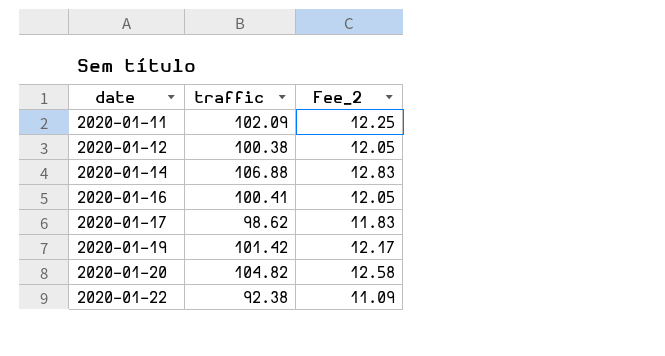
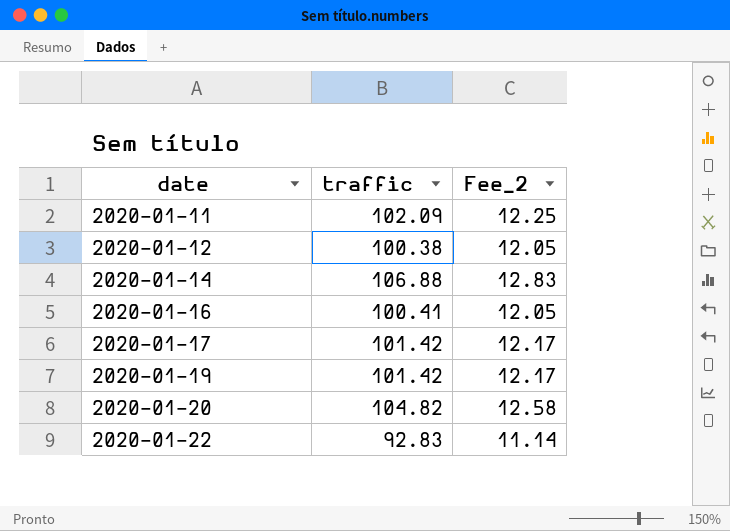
2020-01-17 | traffic: 98.62 -> 101.42
2020-01-17 | Fee_2: 11.83 -> 12.17
2020-01-22 | traffic: 92.38 -> 92.83
2020-01-22 | Fee_2: 11.09 -> 11.14

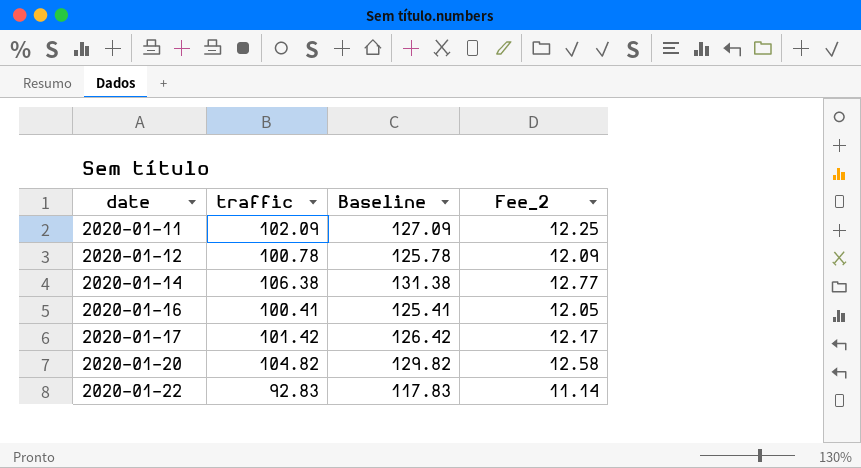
column Baseline | formula: none -> [traffic] + 25
row 2020-01-19: 101.42 | 12.17 -> none
2020-01-12 | traffic: 100.38 -> 100.78
2020-01-12 | Fee_2: 12.05 -> 12.09
2020-01-14 | traffic: 106.88 -> 106.38
2020-01-14 | Fee_2: 12.83 -> 12.77

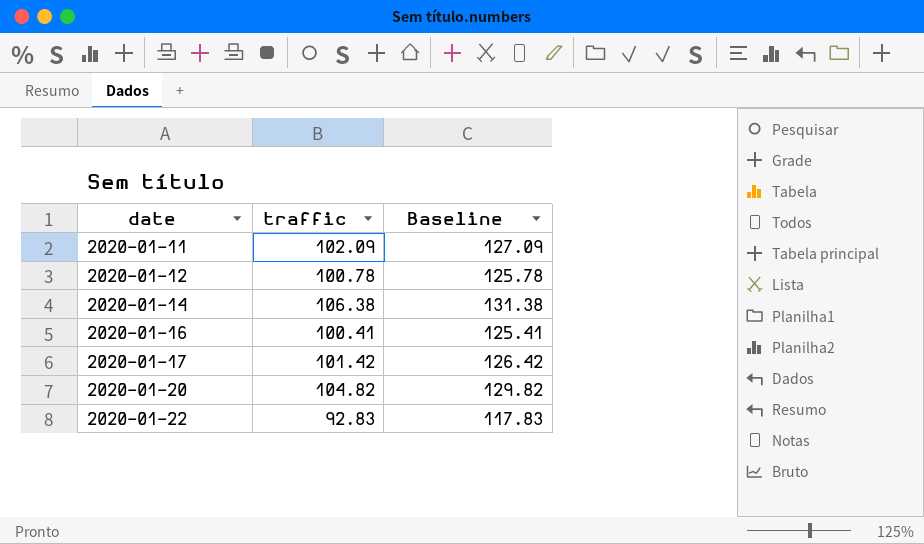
column Fee_2 | formula: [traffic] * 0.12 -> none

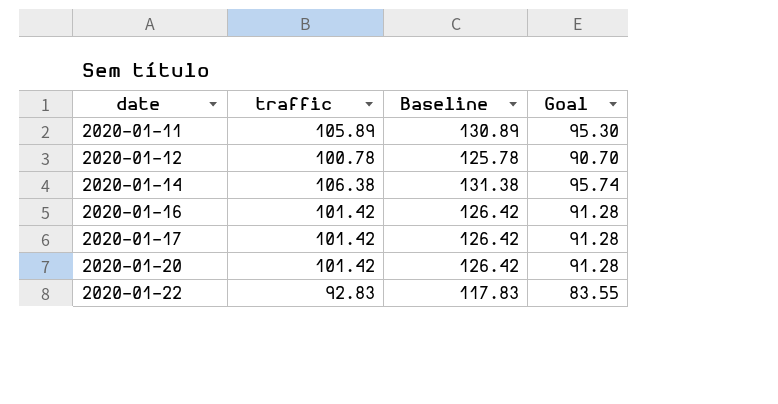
column Goal | formula: none -> [traffic] * 0.9
2020-01-11 | traffic: 102.09 -> 105.89
2020-01-11 | Baseline: 127.09 -> 130.89
2020-01-16 | traffic: 100.41 -> 101.42
2020-01-16 | Baseline: 125.41 -> 126.42
2020-01-20 | traffic: 104.82 -> 101.42
2020-01-20 | Baseline: 129.82 -> 126.42

